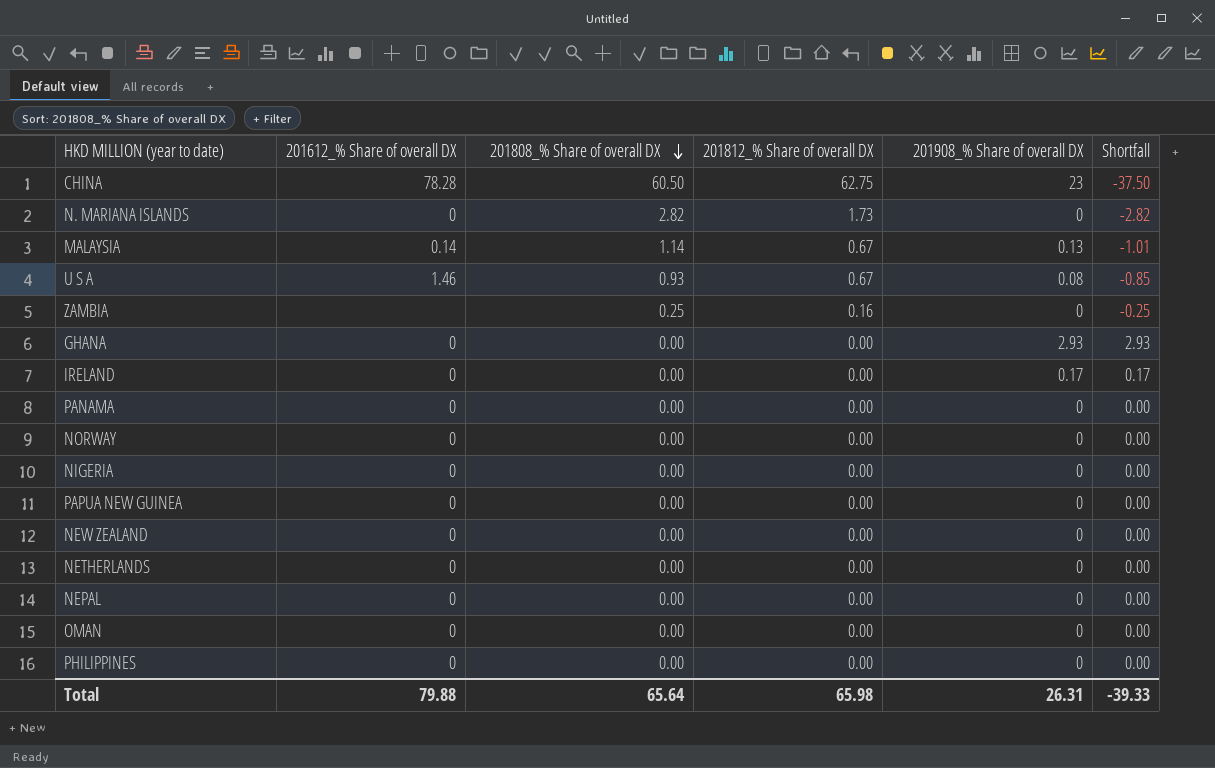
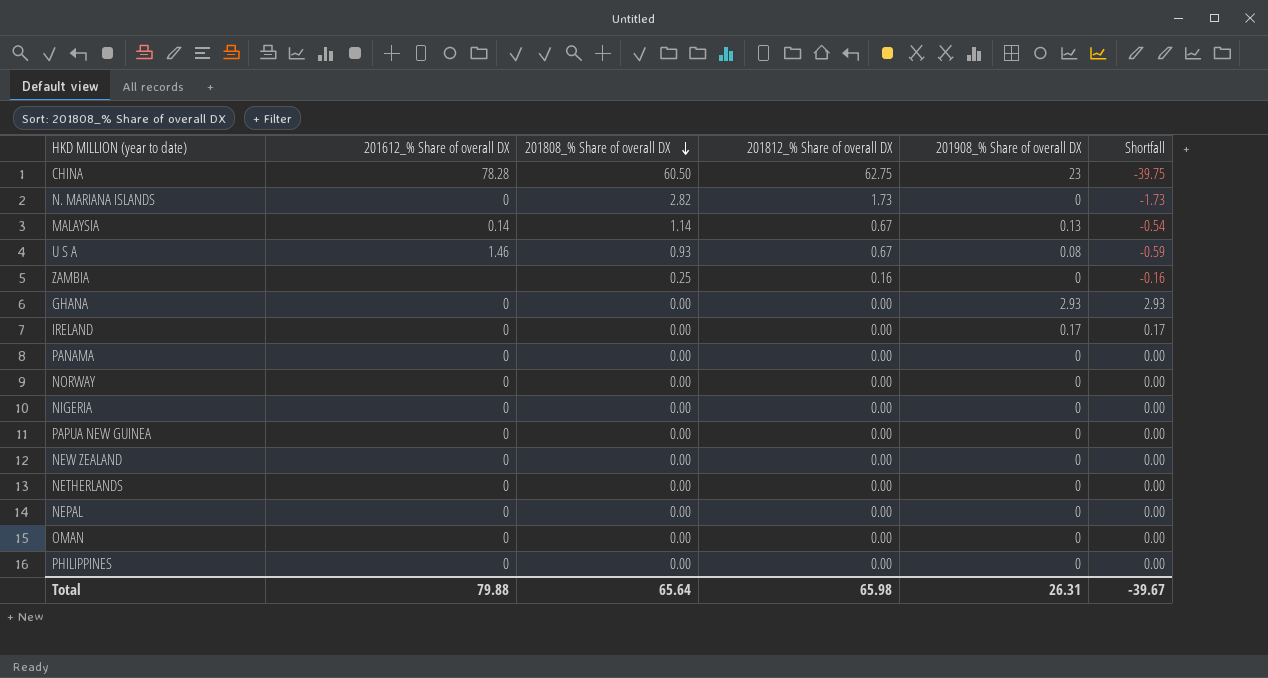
column Shortfall | formula: [201908_% Share of overall DX] - [201808_% Share of overall DX] -> [201908_% Share of overall DX] - [201812_% Share of overall DX]
Total | Shortfall: -39.33 -> -39.67

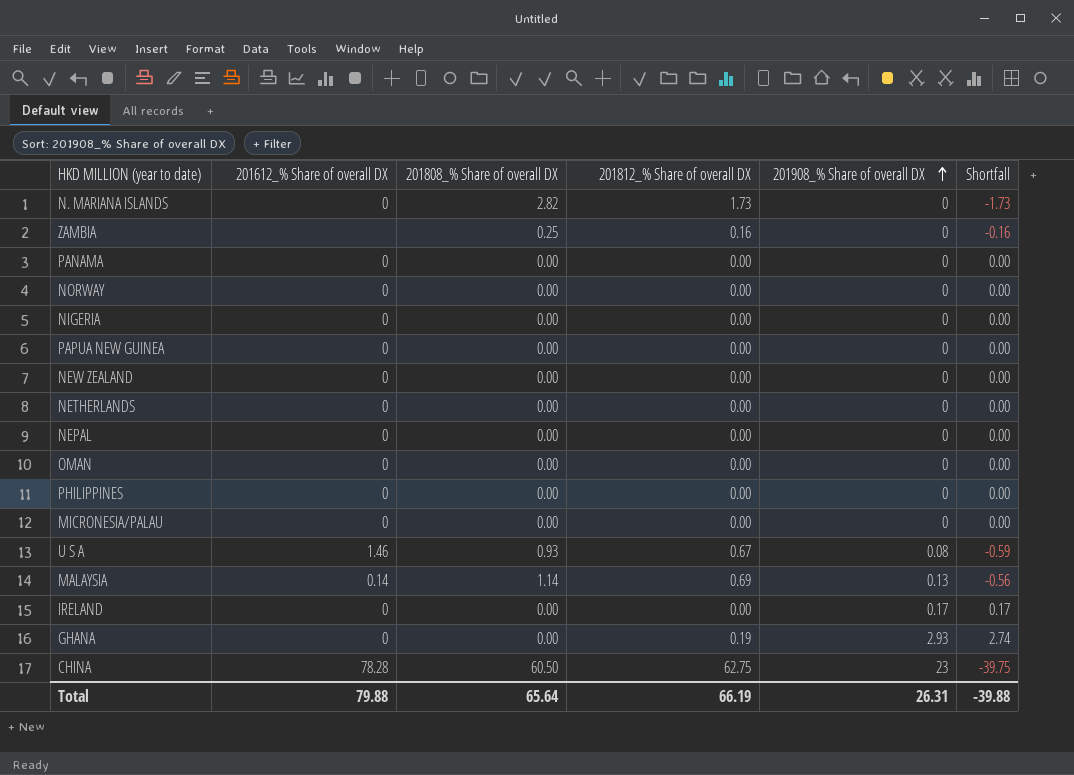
row order: 201808_% Share of overall DX descending -> 201908_% Share of overall DX ascending
row MICRONESIA/PALAU: none -> 0 | 0.00 | 0.00 | 0 | 0.00
MALAYSIA | 201812_% Share of overall DX: 0.67 -> 0.69
MALAYSIA | Shortfall: -0.54 -> -0.56
GHANA | 201812_% Share of overall DX: 0.00 -> 0.19
GHANA | Shortfall: 2.93 -> 2.74
Total | 201812_% Share of overall DX: 65.98 -> 66.19
Total | Shortfall: -39.67 -> -39.88

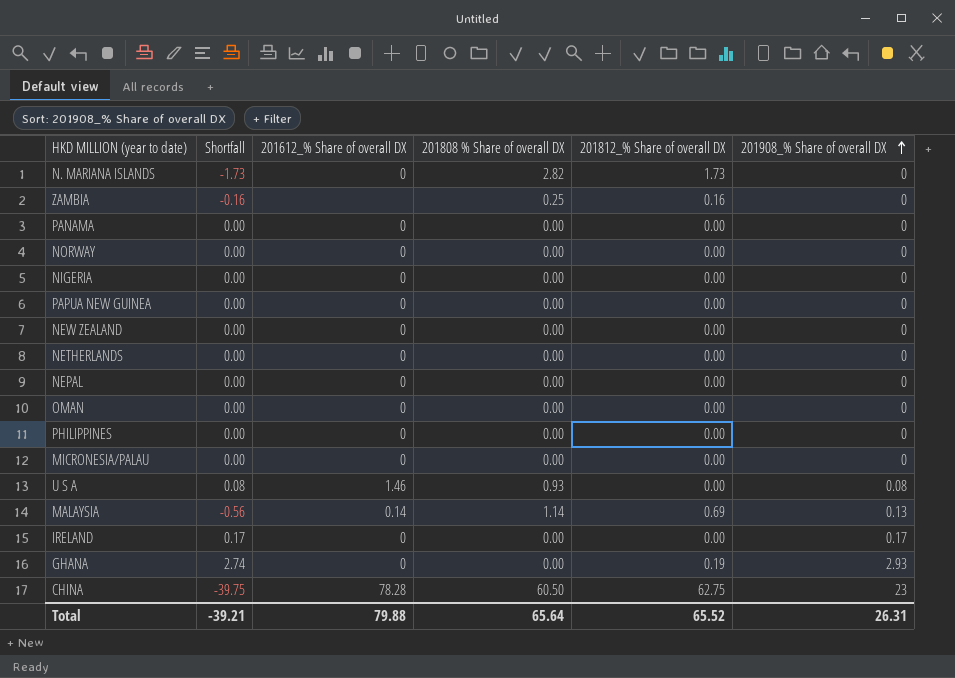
column Shortfall | position: 6 -> 2
column name: 201808_% Share of overall DX -> 201808 % Share of overall DX
U S A | Shortfall: -0.59 -> 0.08
U S A | 201812_% Share of overall DX: 0.67 -> 0.00
Total | Shortfall: -39.88 -> -39.21
Total | 201812_% Share of overall DX: 66.19 -> 65.52

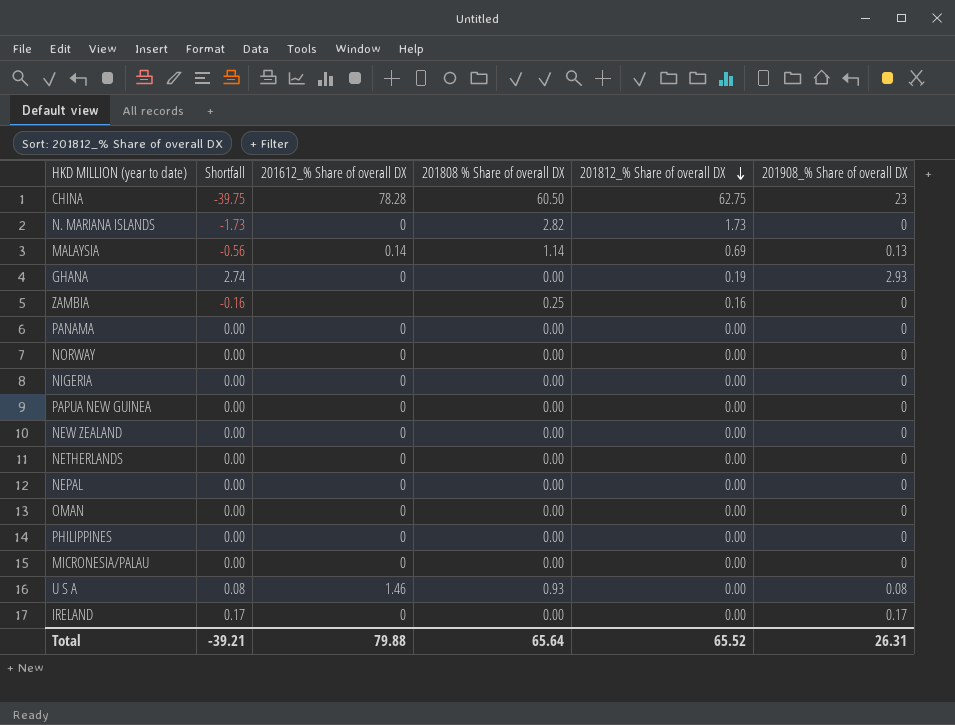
row order: 201908_% Share of overall DX ascending -> 201812_% Share of overall DX descending

